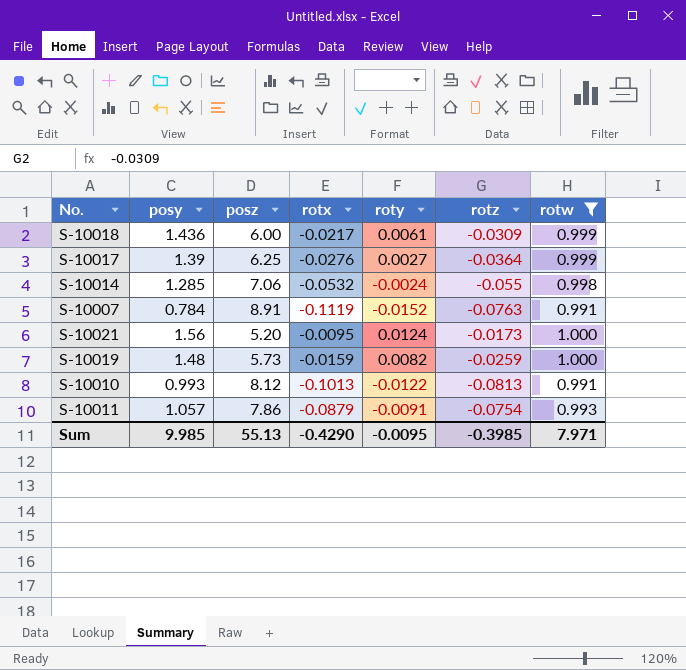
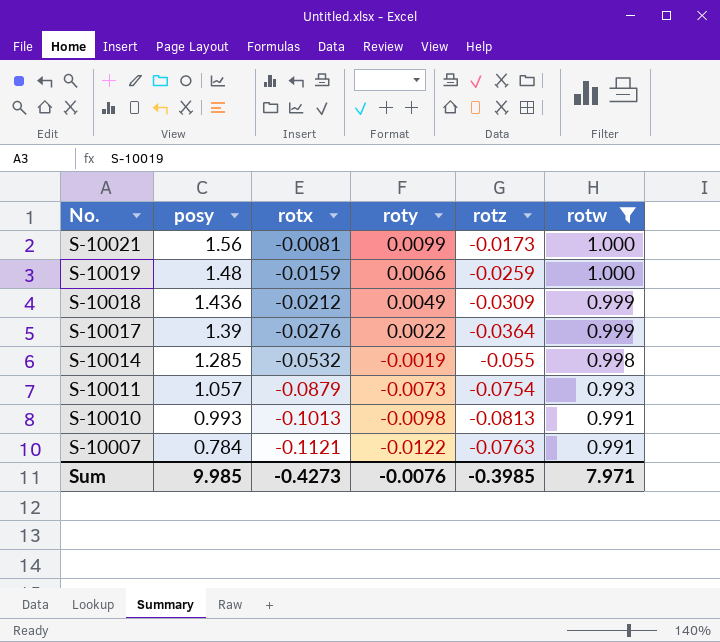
row order: none -> No. descending
column posz | position: 3 -> none
S-10021 | rotx: -0.0095 -> -0.0081
S-10021 | roty: 0.0124 -> 0.0099
S-10019 | roty: 0.0082 -> 0.0066
S-10018 | rotx: -0.0217 -> -0.0212
S-10018 | roty: 0.0061 -> 0.0049
S-10017 | roty: 0.0027 -> 0.0022
S-10014 | roty: -0.0024 -> -0.0019
S-10011 | roty: -0.0091 -> -0.0073
S-10010 | roty: -0.0122 -> -0.0098
S-10007 | rotx: -0.1119 -> -0.1121
S-10007 | roty: -0.0152 -> -0.0122
Sum | rotx: -0.4290 -> -0.4273
Sum | roty: -0.0095 -> -0.0076

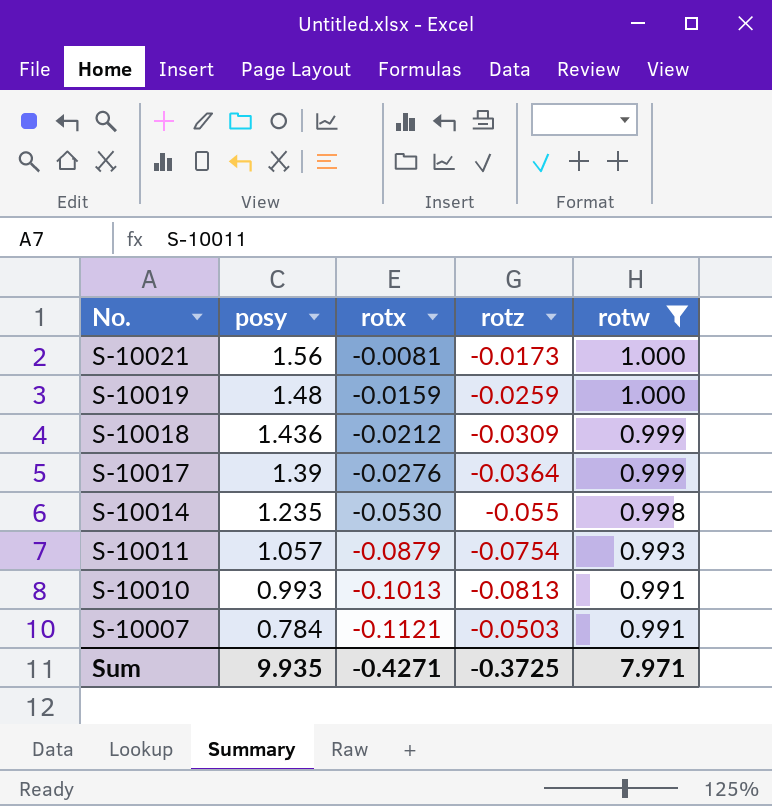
column roty | position: 4 -> none
S-10014 | posy: 1.285 -> 1.235
S-10014 | rotx: -0.0532 -> -0.0530
S-10007 | rotz: -0.0763 -> -0.0503
Sum | posy: 9.985 -> 9.935
Sum | rotx: -0.4273 -> -0.4271
Sum | rotz: -0.3985 -> -0.3725

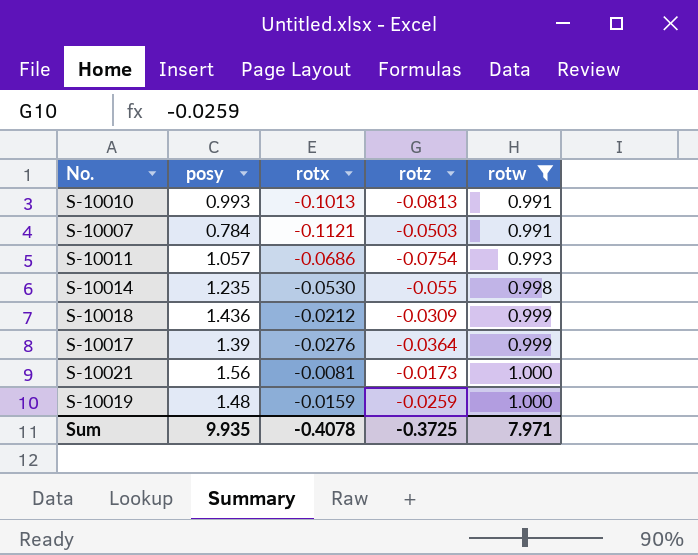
row order: No. descending -> rotw ascending
S-10011 | rotx: -0.0879 -> -0.0686
Sum | rotx: -0.4271 -> -0.4078

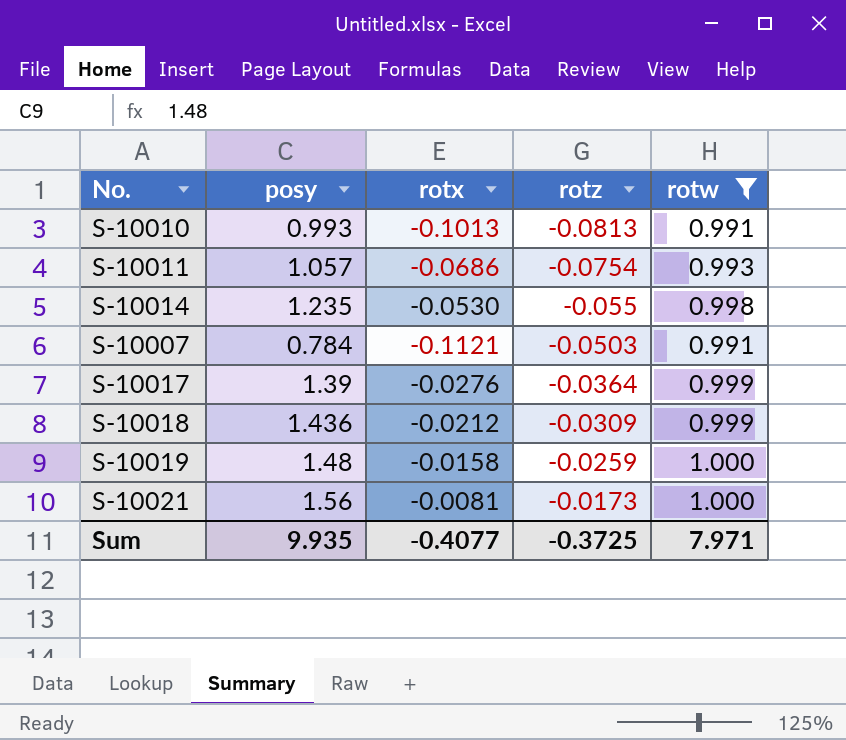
row order: rotw ascending -> rotz ascending
S-10019 | rotx: -0.0159 -> -0.0158
Sum | rotx: -0.4078 -> -0.4077

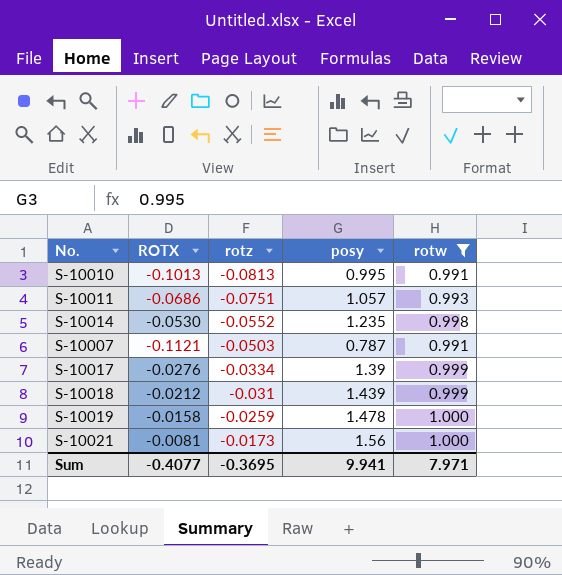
column name: rotx -> ROTX
column posy | position: 2 -> 4
S-10010 | posy: 0.993 -> 0.995
S-10011 | rotz: -0.0754 -> -0.0751
S-10014 | rotz: -0.055 -> -0.0552
S-10007 | posy: 0.784 -> 0.787
S-10017 | rotz: -0.0364 -> -0.0334
S-10018 | rotz: -0.0309 -> -0.031
S-10018 | posy: 1.436 -> 1.439
S-10019 | posy: 1.48 -> 1.478
Sum | rotz: -0.3725 -> -0.3695
Sum | posy: 9.935 -> 9.941

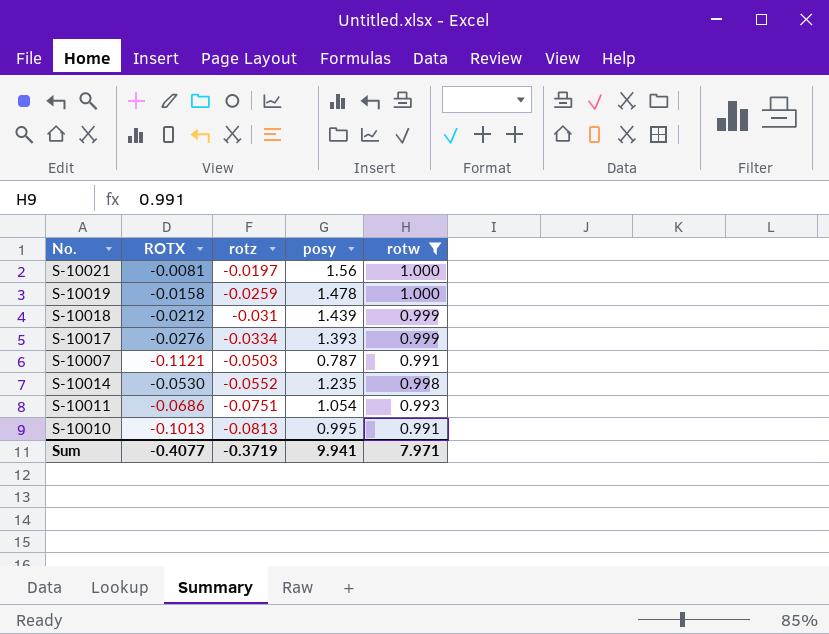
row order: rotz ascending -> rotz descending
S-10021 | rotz: -0.0173 -> -0.0197
S-10017 | posy: 1.39 -> 1.393
S-10011 | posy: 1.057 -> 1.054
Sum | rotz: -0.3695 -> -0.3719

